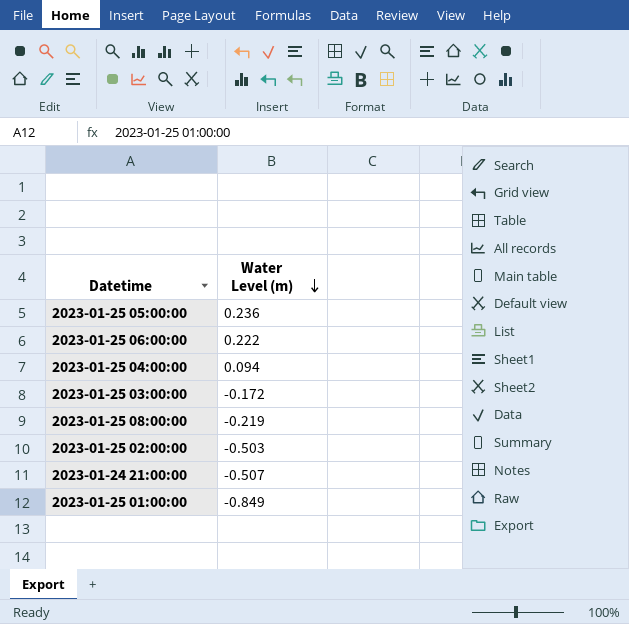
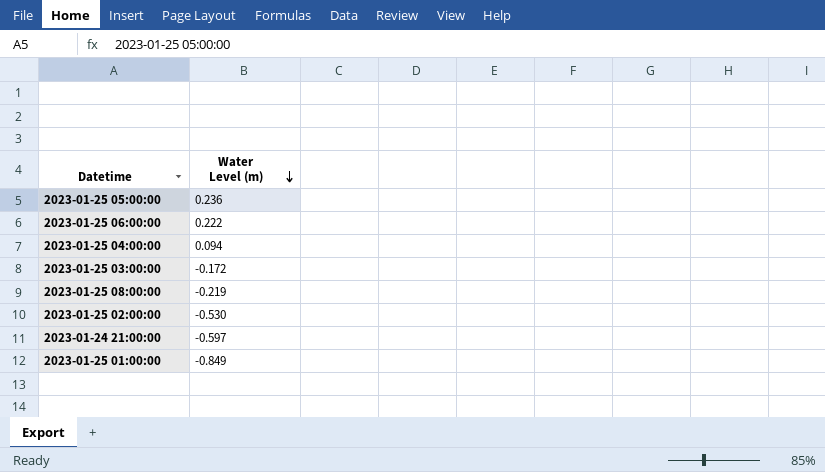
2023-01-25 02:00:00 | Water Level (m): -0.503 -> -0.530
2023-01-24 21:00:00 | Water Level (m): -0.507 -> -0.597

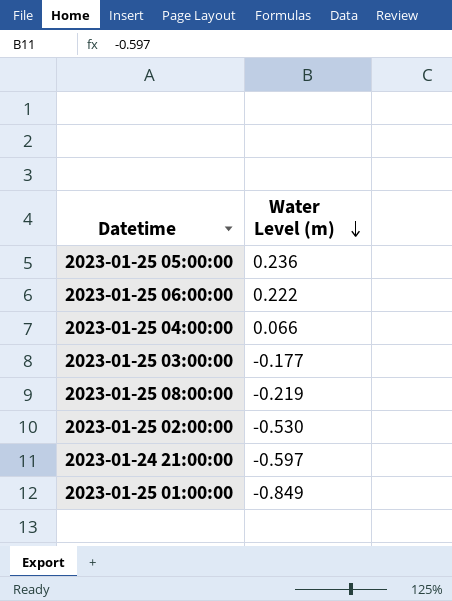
2023-01-25 04:00:00 | Water Level (m): 0.094 -> 0.066
2023-01-25 03:00:00 | Water Level (m): -0.172 -> -0.177

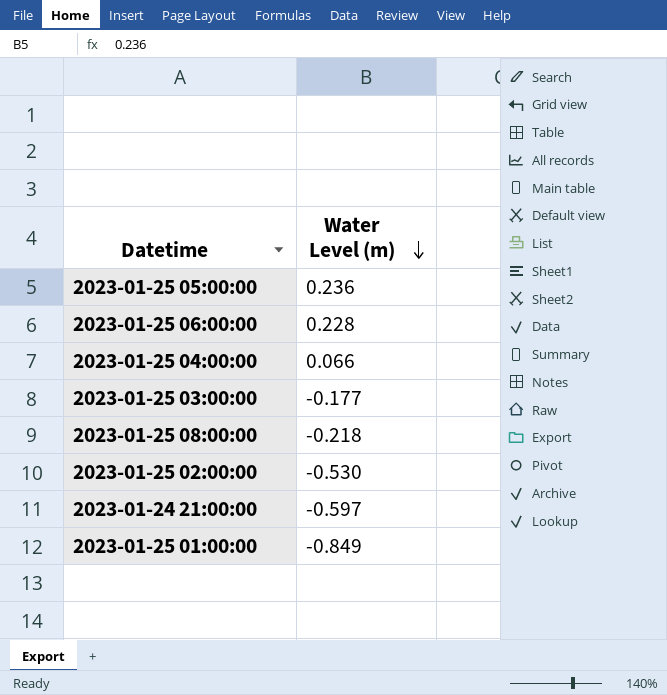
2023-01-25 06:00:00 | Water Level (m): 0.222 -> 0.228
2023-01-25 08:00:00 | Water Level (m): -0.219 -> -0.218

